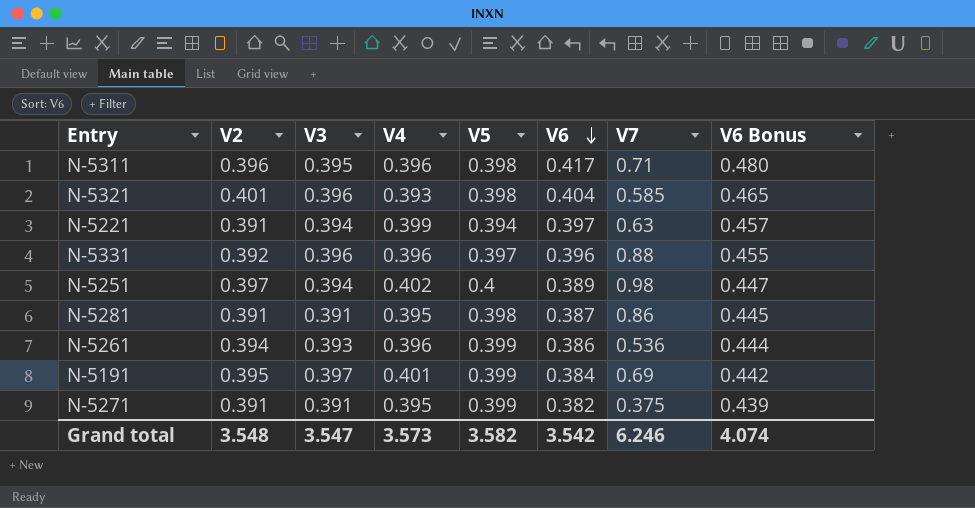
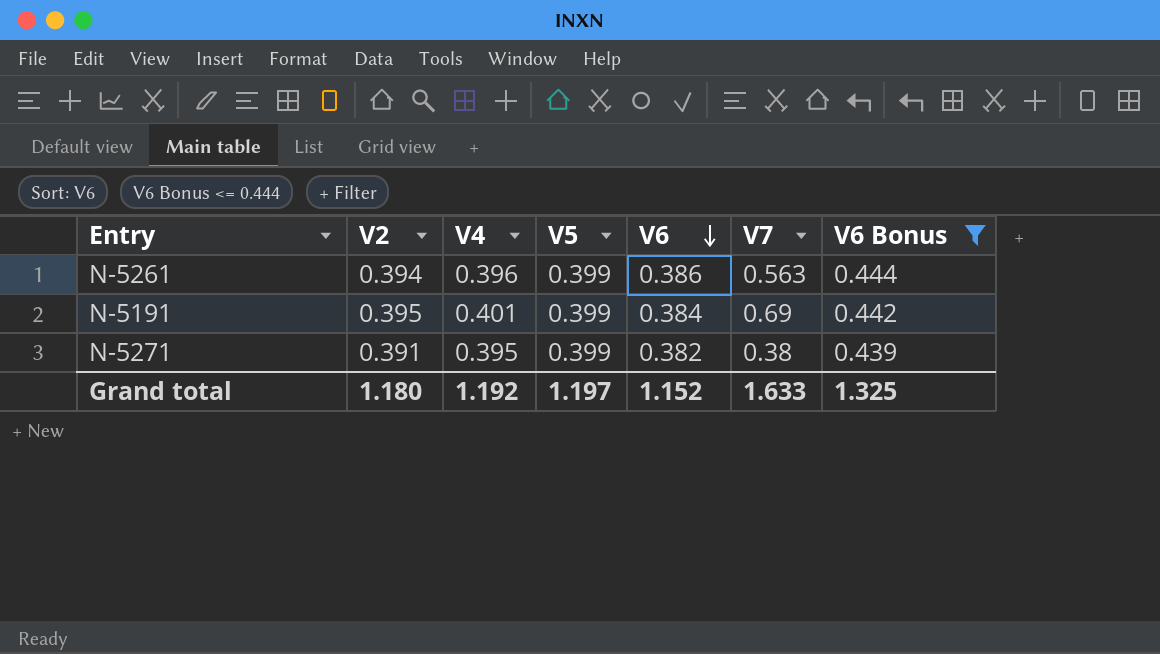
filter: none -> V6 Bonus <= 0.444
column V3 | position: 3 -> none
N-5261 | V7: 0.536 -> 0.563
N-5271 | V7: 0.375 -> 0.38
Grand total | V2: 3.548 -> 1.180
Grand total | V4: 3.573 -> 1.192
Grand total | V5: 3.582 -> 1.197
Grand total | V6: 3.542 -> 1.152
Grand total | V7: 6.246 -> 1.633
Grand total | V6 Bonus: 4.074 -> 1.325

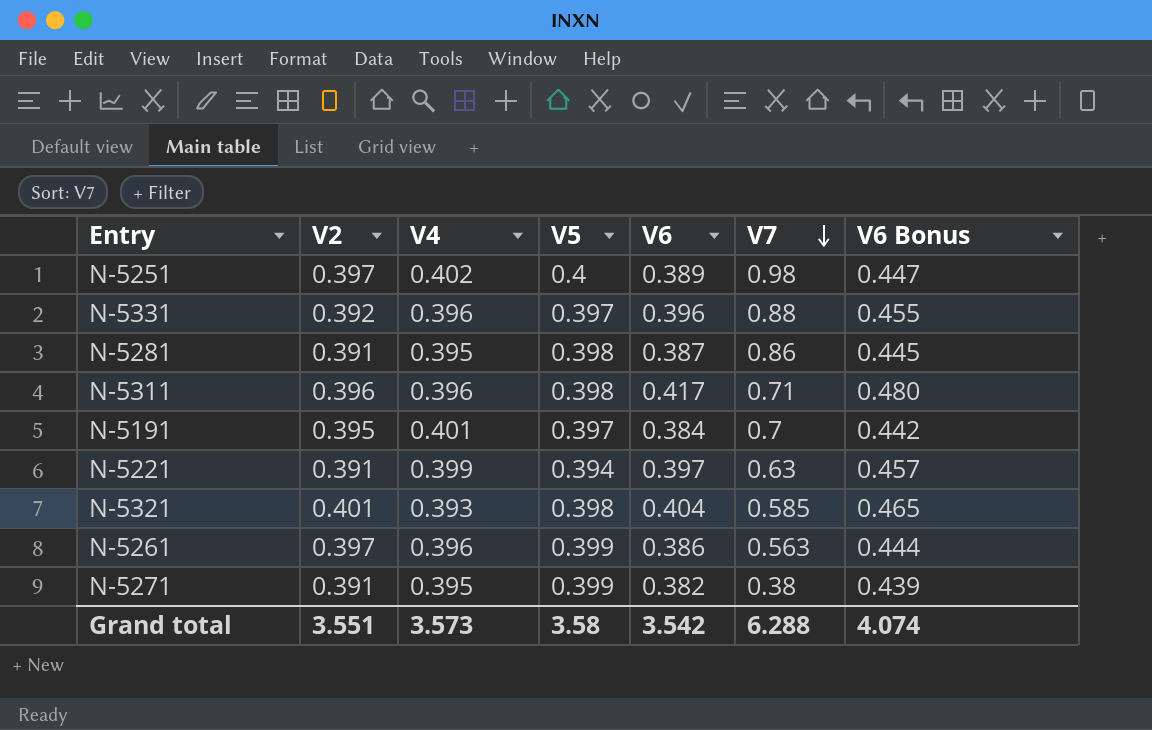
filter: V6 Bonus <= 0.444 -> none
row order: V6 descending -> V7 descending
N-5191 | V5: 0.399 -> 0.397
N-5191 | V7: 0.69 -> 0.7
N-5261 | V2: 0.394 -> 0.397
Grand total | V2: 1.180 -> 3.551
Grand total | V4: 1.192 -> 3.573
Grand total | V5: 1.197 -> 3.58
Grand total | V6: 1.152 -> 3.542
Grand total | V7: 1.633 -> 6.288
Grand total | V6 Bonus: 1.325 -> 4.074

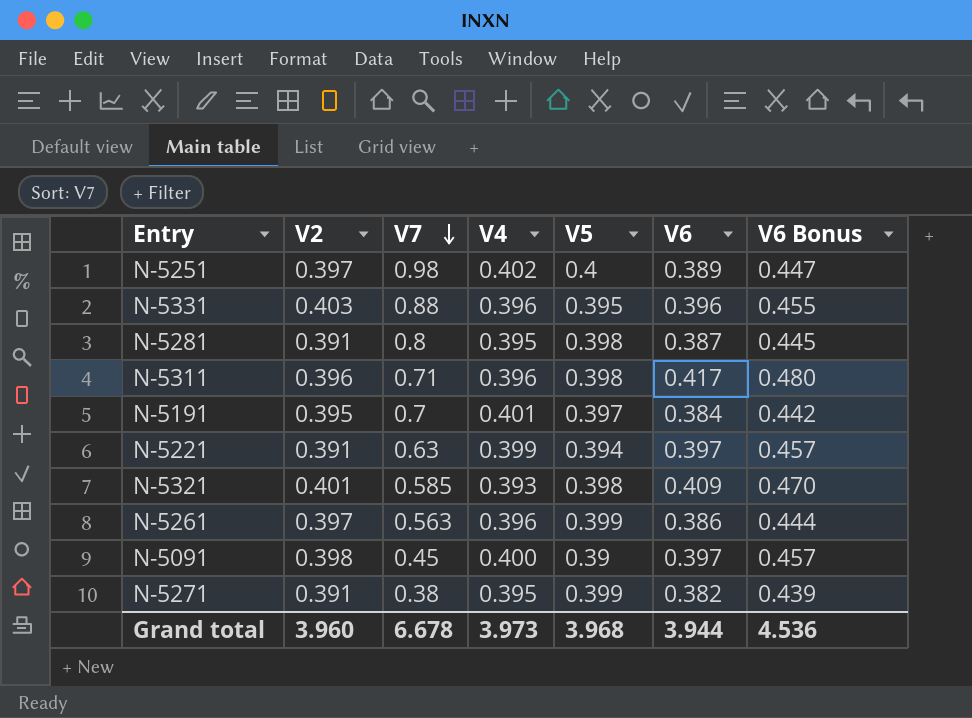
column V7 | position: 6 -> 3
N-5331 | V2: 0.392 -> 0.403
N-5331 | V5: 0.397 -> 0.395
N-5281 | V7: 0.86 -> 0.8
N-5321 | V6: 0.404 -> 0.409
N-5321 | V6 Bonus: 0.465 -> 0.470
row N-5091: none -> 0.398 | 0.45 | 0.400 | 0.39 | 0.397 | 0.457
Grand total | V2: 3.551 -> 3.960
Grand total | V7: 6.288 -> 6.678
Grand total | V4: 3.573 -> 3.973
Grand total | V5: 3.58 -> 3.968
Grand total | V6: 3.542 -> 3.944
Grand total | V6 Bonus: 4.074 -> 4.536

